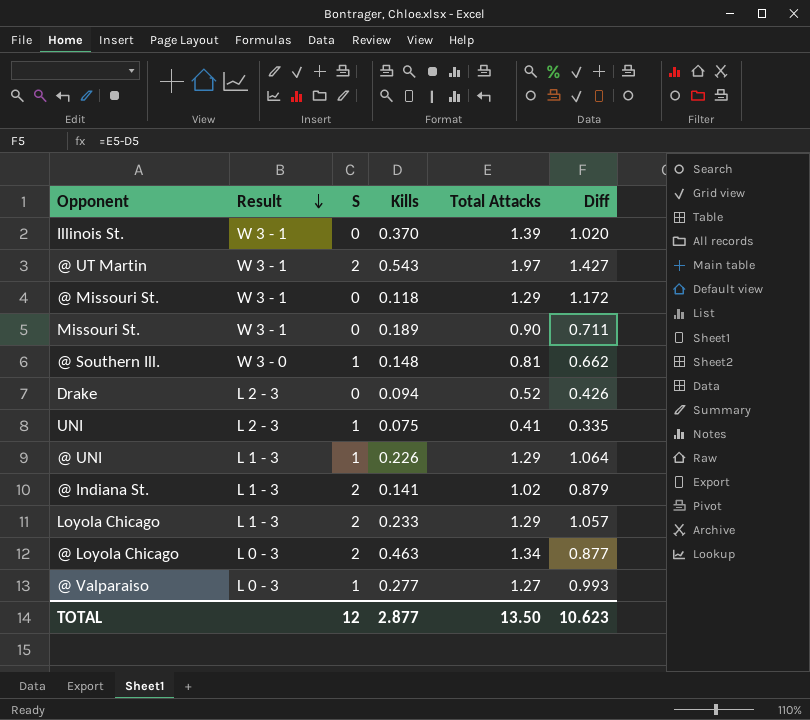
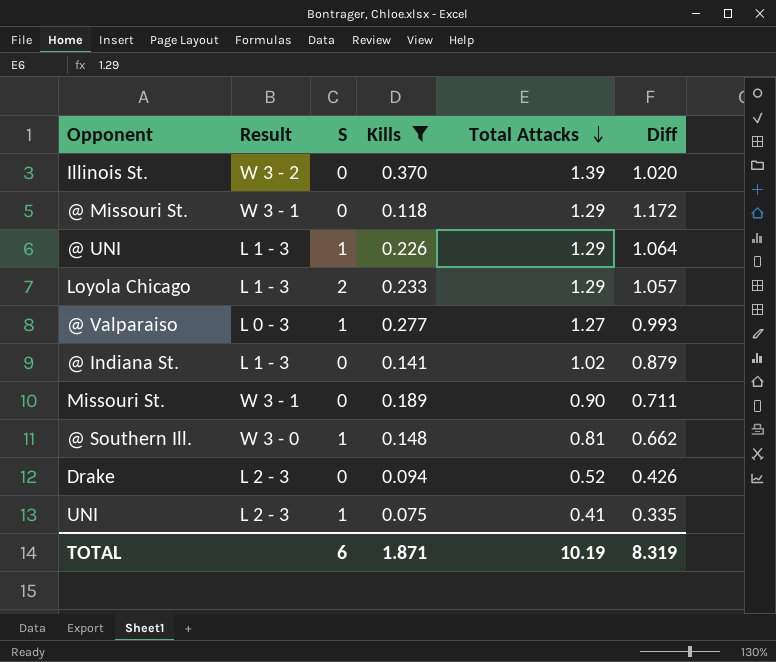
filter: none -> Kills <= 0.370
row order: Result descending -> Total Attacks descending
Illinois St. | Result: W 3 - 1 -> W 3 - 2
@ Indiana St. | S: 2 -> 0
TOTAL | S: 12 -> 6
TOTAL | Kills: 2.877 -> 1.871
TOTAL | Total Attacks: 13.50 -> 10.19
TOTAL | Diff: 10.623 -> 8.319

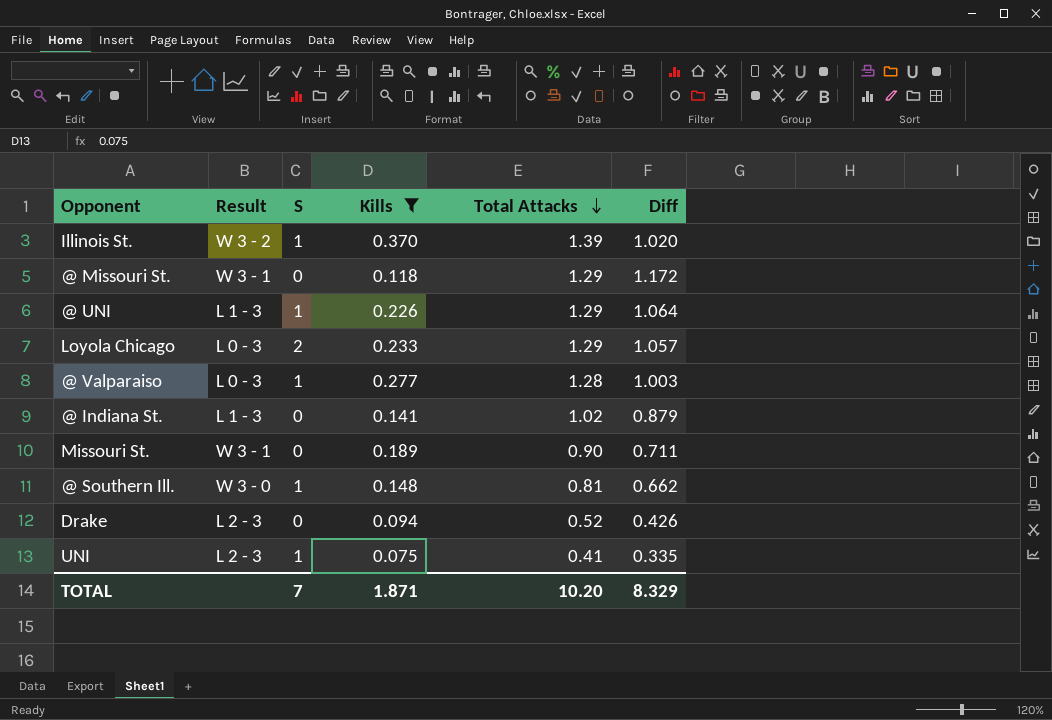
Illinois St. | S: 0 -> 1
Loyola Chicago | Result: L 1 - 3 -> L 0 - 3
@ Valparaiso | Total Attacks: 1.27 -> 1.28
@ Valparaiso | Diff: 0.993 -> 1.003
TOTAL | S: 6 -> 7
TOTAL | Total Attacks: 10.19 -> 10.20
TOTAL | Diff: 8.319 -> 8.329

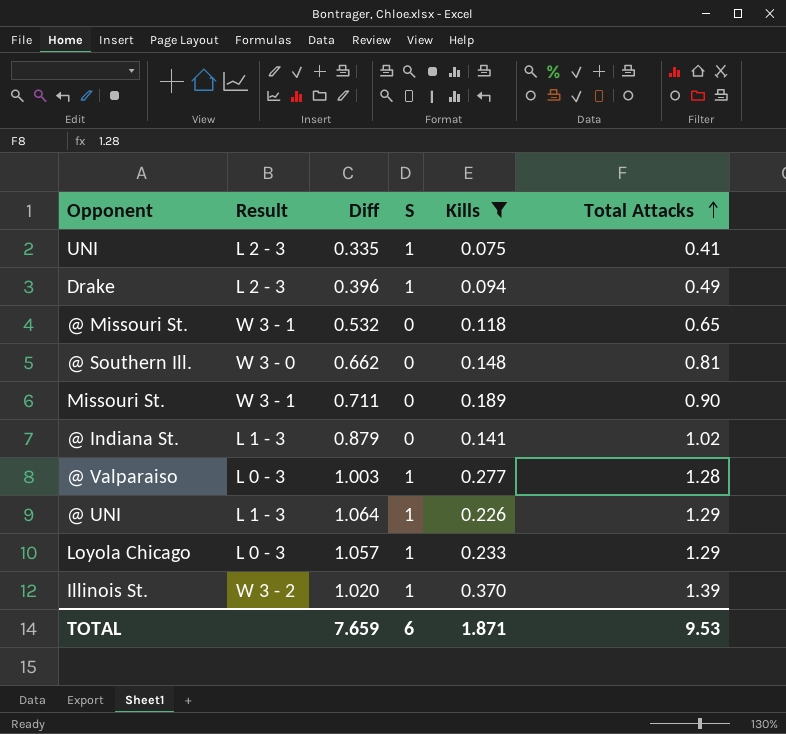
row order: Total Attacks descending -> Total Attacks ascending
column Diff | position: 6 -> 3
Drake | Diff: 0.426 -> 0.396
Drake | S: 0 -> 1
Drake | Total Attacks: 0.52 -> 0.49
@ Missouri St. | Diff: 1.172 -> 0.532
@ Missouri St. | Total Attacks: 1.29 -> 0.65
@ Southern Ill. | S: 1 -> 0
Loyola Chicago | S: 2 -> 1
TOTAL | Diff: 8.329 -> 7.659
TOTAL | S: 7 -> 6
TOTAL | Total Attacks: 10.20 -> 9.53

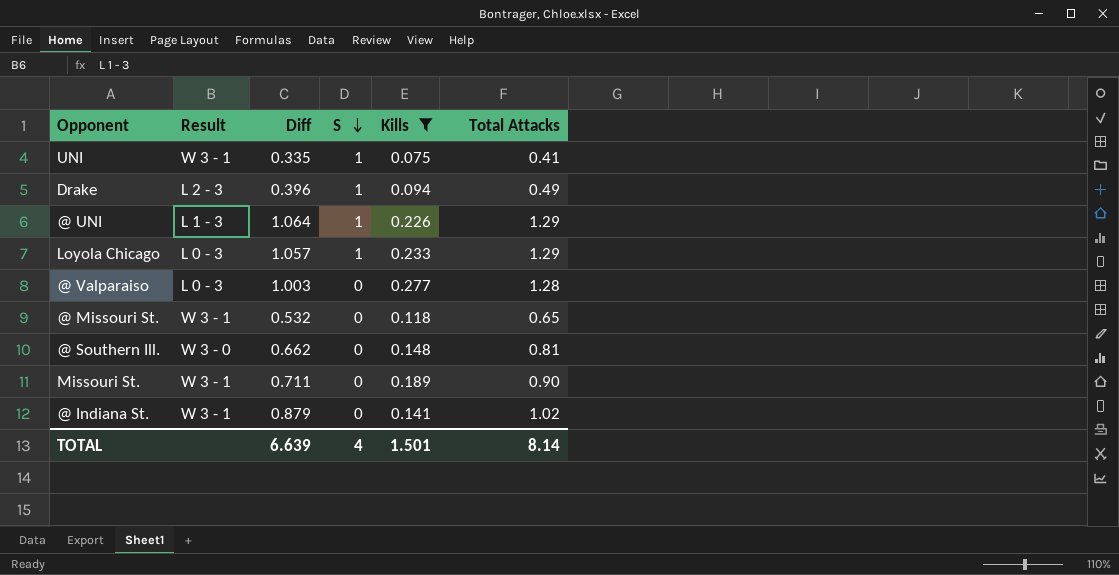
row order: Total Attacks ascending -> S descending
row Illinois St.: W 3 - 2 | 1.020 | 1 | 0.370 | 1.39 -> none
UNI | Result: L 2 - 3 -> W 3 - 1
@ Valparaiso | S: 1 -> 0
@ Indiana St. | Result: L 1 - 3 -> W 3 - 1
TOTAL | Diff: 7.659 -> 6.639
TOTAL | S: 6 -> 4
TOTAL | Kills: 1.871 -> 1.501
TOTAL | Total Attacks: 9.53 -> 8.14

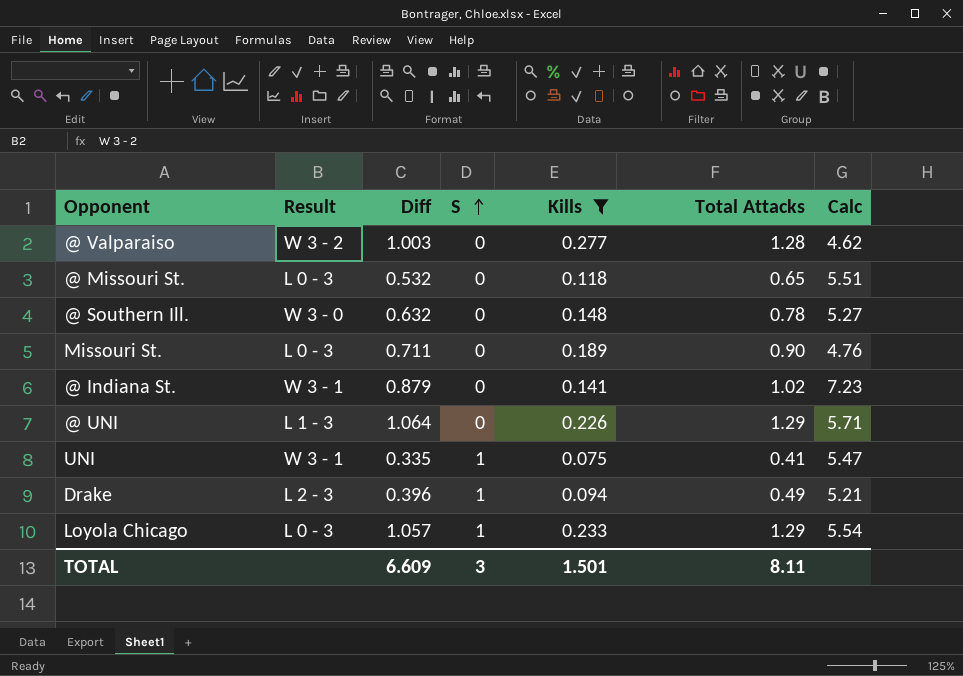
row order: S descending -> S ascending
column Calc | formula: none -> [Total Attacks] / [Kills]
@ Valparaiso | Result: L 0 - 3 -> W 3 - 2
@ Missouri St. | Result: W 3 - 1 -> L 0 - 3
@ Southern Ill. | Diff: 0.662 -> 0.632
@ Southern Ill. | Total Attacks: 0.81 -> 0.78
Missouri St. | Result: W 3 - 1 -> L 0 - 3
@ UNI | S: 1 -> 0
TOTAL | Diff: 6.639 -> 6.609
TOTAL | S: 4 -> 3
TOTAL | Total Attacks: 8.14 -> 8.11

